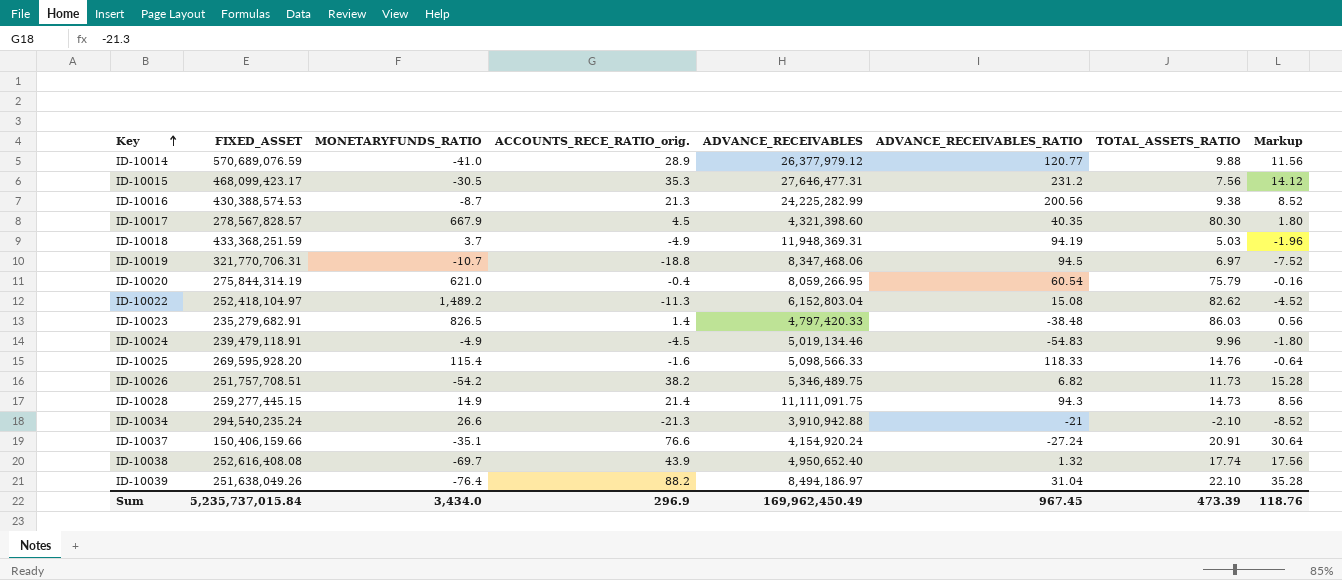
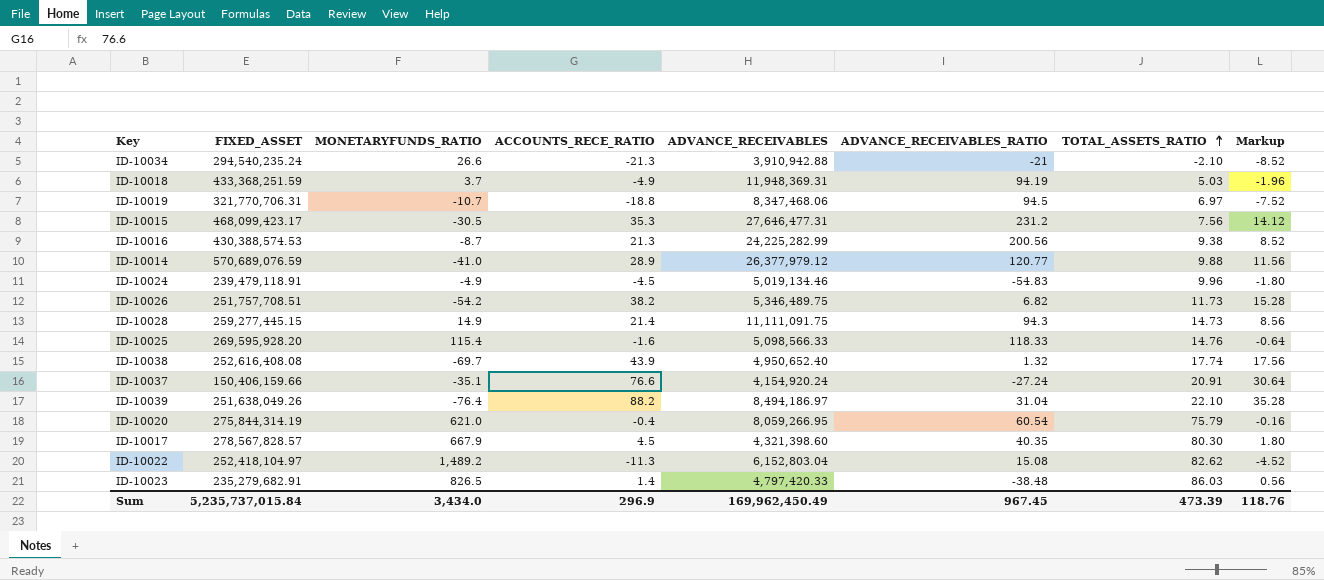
row order: Key ascending -> TOTAL_ASSETS_RATIO ascending
column name: ACCOUNTS_RECE_RATIO_orig. -> ACCOUNTS_RECE_RATIO

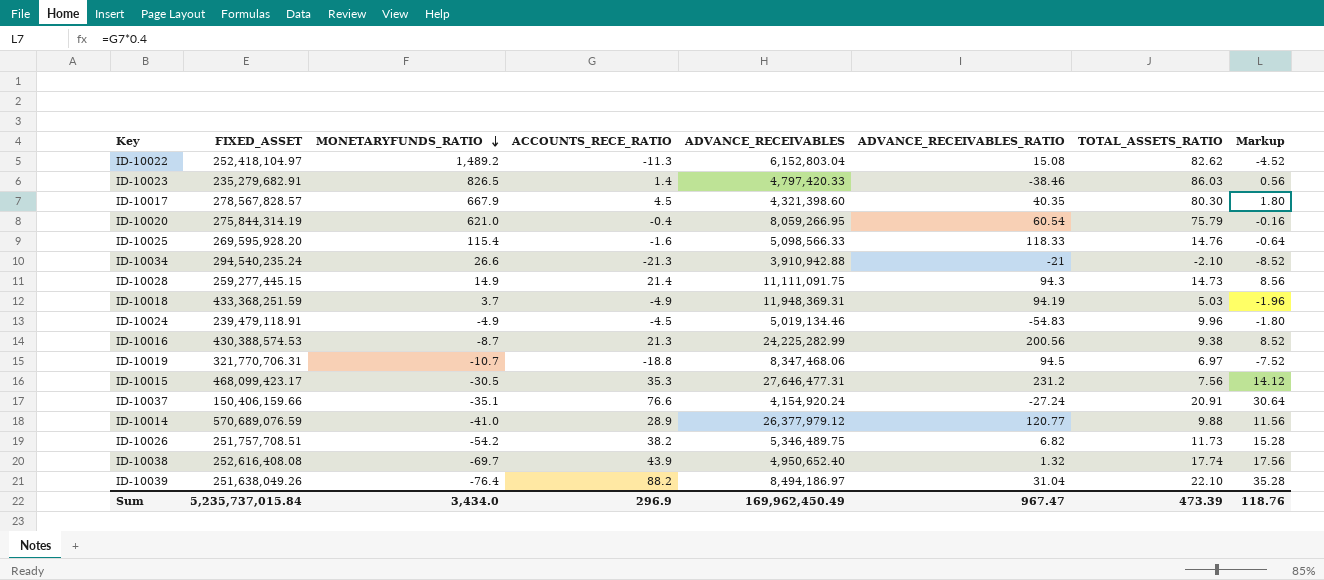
row order: TOTAL_ASSETS_RATIO ascending -> MONETARYFUNDS_RATIO descending
ID-10023 | ADVANCE_RECEIVABLES_RATIO: -38.48 -> -38.46
Sum | ADVANCE_RECEIVABLES_RATIO: 967.45 -> 967.47

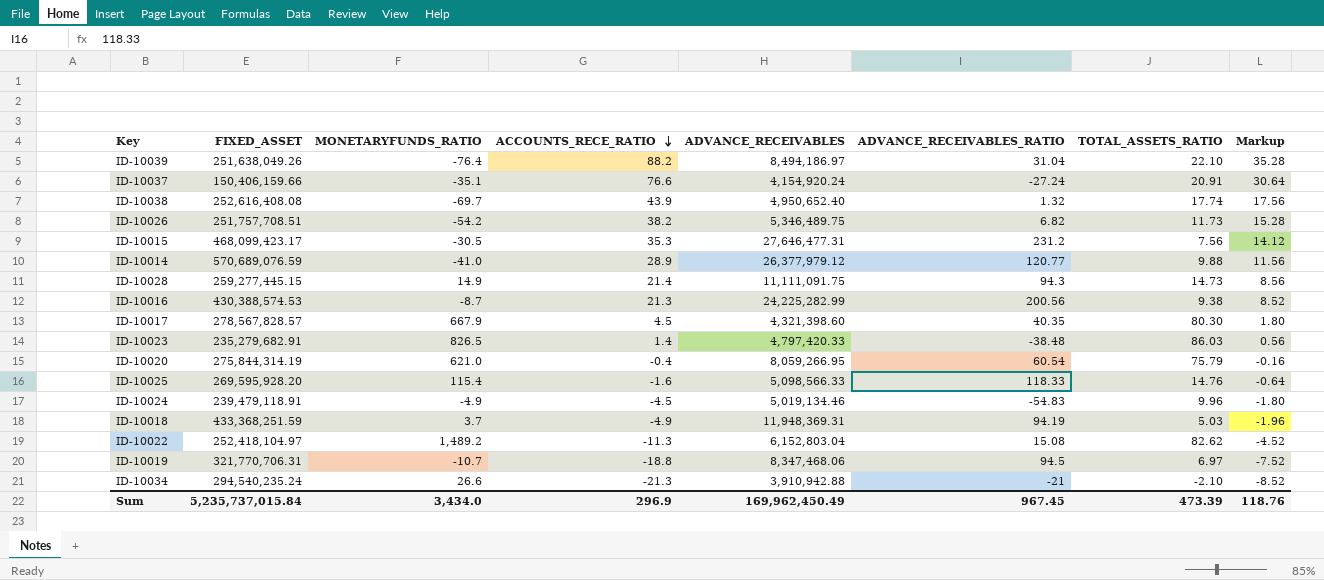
row order: MONETARYFUNDS_RATIO descending -> ACCOUNTS_RECE_RATIO descending
ID-10023 | ADVANCE_RECEIVABLES_RATIO: -38.46 -> -38.48
Sum | ADVANCE_RECEIVABLES_RATIO: 967.47 -> 967.45

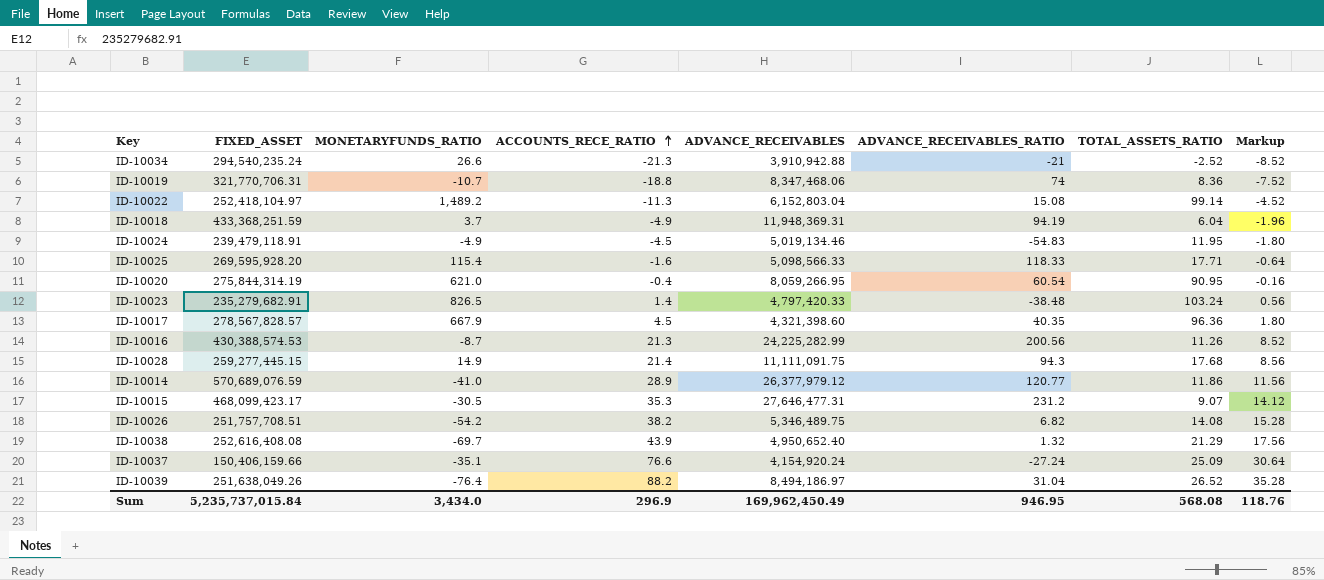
row order: ACCOUNTS_RECE_RATIO descending -> ACCOUNTS_RECE_RATIO ascending
ID-10034 | TOTAL_ASSETS_RATIO: -2.10 -> -2.52
ID-10019 | ADVANCE_RECEIVABLES_RATIO: 94.5 -> 74
ID-10019 | TOTAL_ASSETS_RATIO: 6.97 -> 8.36
ID-10022 | TOTAL_ASSETS_RATIO: 82.62 -> 99.14
ID-10018 | TOTAL_ASSETS_RATIO: 5.03 -> 6.04
ID-10024 | TOTAL_ASSETS_RATIO: 9.96 -> 11.95
ID-10025 | TOTAL_ASSETS_RATIO: 14.76 -> 17.71
ID-10020 | TOTAL_ASSETS_RATIO: 75.79 -> 90.95
ID-10023 | TOTAL_ASSETS_RATIO: 86.03 -> 103.24
ID-10017 | TOTAL_ASSETS_RATIO: 80.30 -> 96.36
ID-10016 | TOTAL_ASSETS_RATIO: 9.38 -> 11.26
ID-10028 | TOTAL_ASSETS_RATIO: 14.73 -> 17.68
ID-10014 | TOTAL_ASSETS_RATIO: 9.88 -> 11.86
ID-10015 | TOTAL_ASSETS_RATIO: 7.56 -> 9.07
ID-10026 | TOTAL_ASSETS_RATIO: 11.73 -> 14.08
ID-10038 | TOTAL_ASSETS_RATIO: 17.74 -> 21.29
ID-10037 | TOTAL_ASSETS_RATIO: 20.91 -> 25.09
ID-10039 | TOTAL_ASSETS_RATIO: 22.10 -> 26.52
Sum | ADVANCE_RECEIVABLES_RATIO: 967.45 -> 946.95
Sum | TOTAL_ASSETS_RATIO: 473.39 -> 568.08

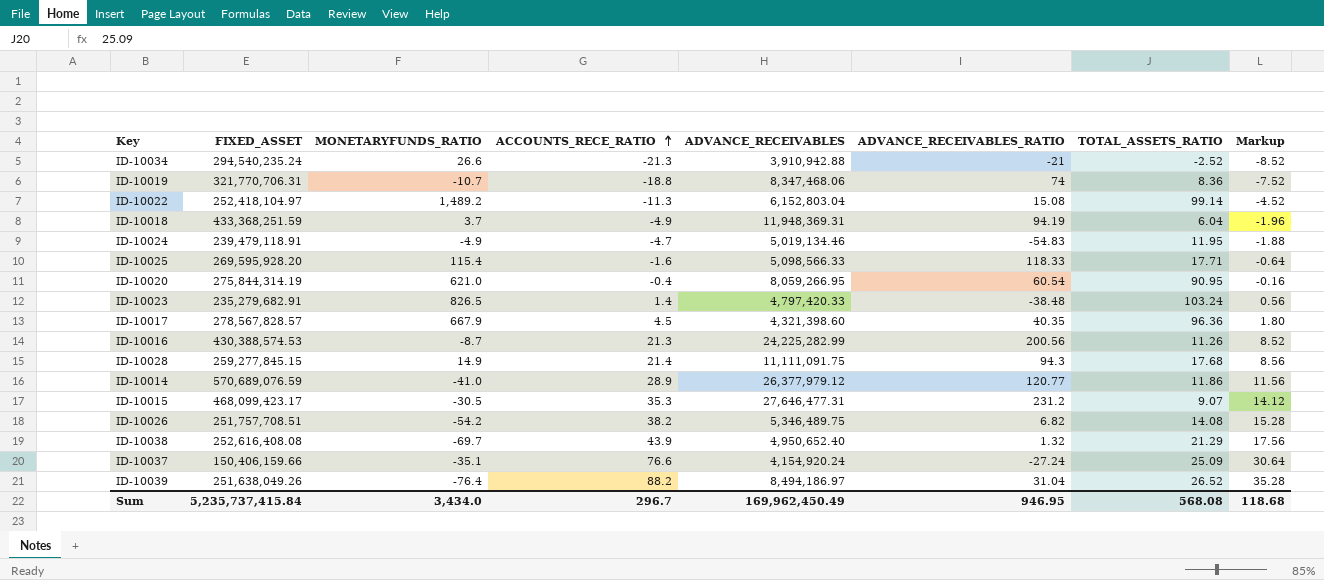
ID-10024 | ACCOUNTS_RECE_RATIO: -4.5 -> -4.7
ID-10024 | Markup: -1.80 -> -1.88
ID-10028 | FIXED_ASSET: 259,277,445.15 -> 259,277,845.15
Sum | FIXED_ASSET: 5,235,737,015.84 -> 5,235,737,415.84
Sum | ACCOUNTS_RECE_RATIO: 296.9 -> 296.7
Sum | Markup: 118.76 -> 118.68

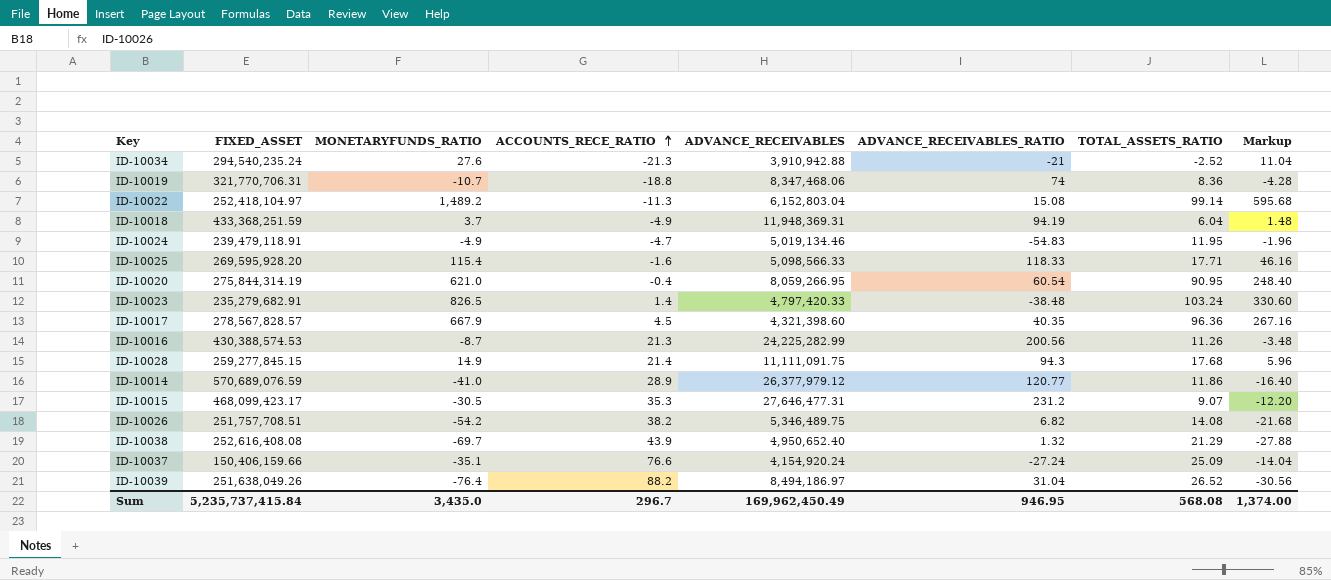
column Markup | formula: [ACCOUNTS_RECE_RATIO] * 0.4 -> [MONETARYFUNDS_RATIO] * 0.4
ID-10034 | MONETARYFUNDS_RATIO: 26.6 -> 27.6
Sum | MONETARYFUNDS_RATIO: 3,434.0 -> 3,435.0
Sum | Markup: 118.68 -> 1,374.00

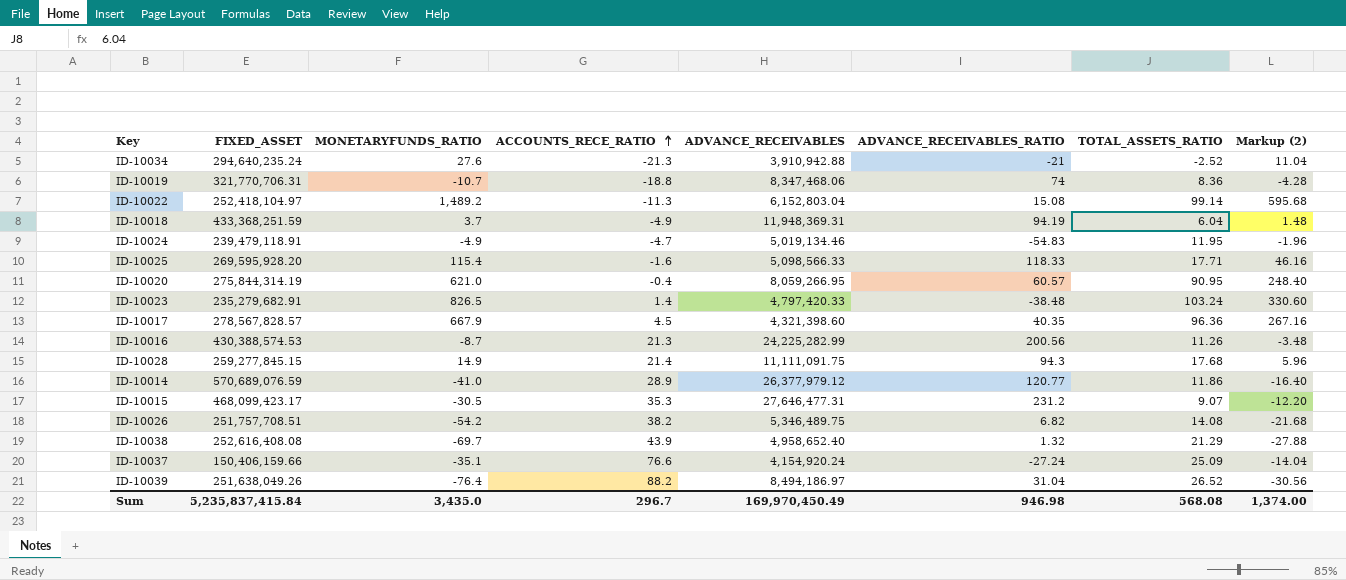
column name: Markup -> Markup (2)
ID-10034 | FIXED_ASSET: 294,540,235.24 -> 294,640,235.24
ID-10020 | ADVANCE_RECEIVABLES_RATIO: 60.54 -> 60.57
ID-10038 | ADVANCE_RECEIVABLES: 4,950,652.40 -> 4,958,652.40
Sum | FIXED_ASSET: 5,235,737,415.84 -> 5,235,837,415.84
Sum | ADVANCE_RECEIVABLES: 169,962,450.49 -> 169,970,450.49
Sum | ADVANCE_RECEIVABLES_RATIO: 946.95 -> 946.98

